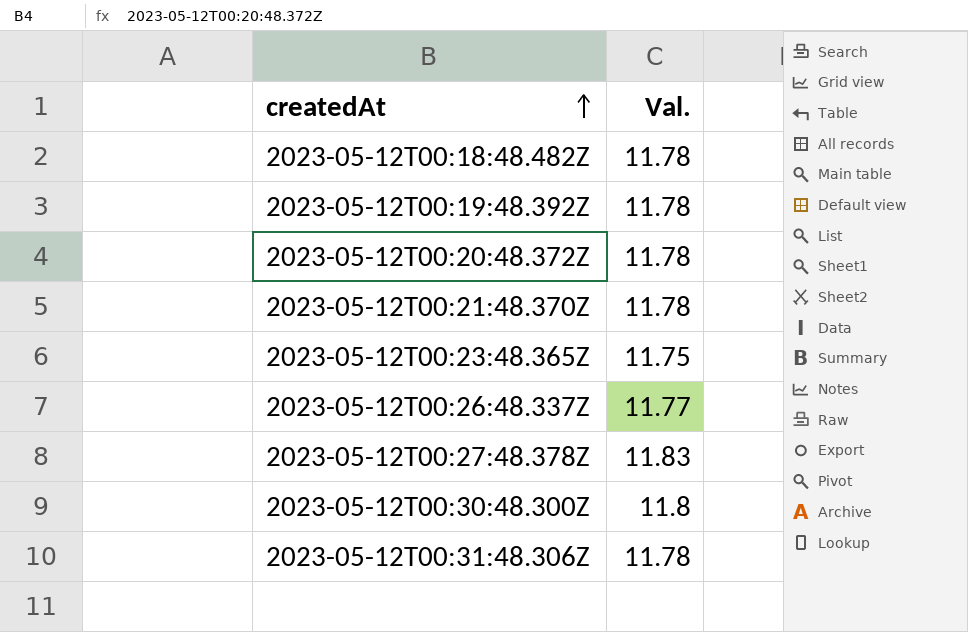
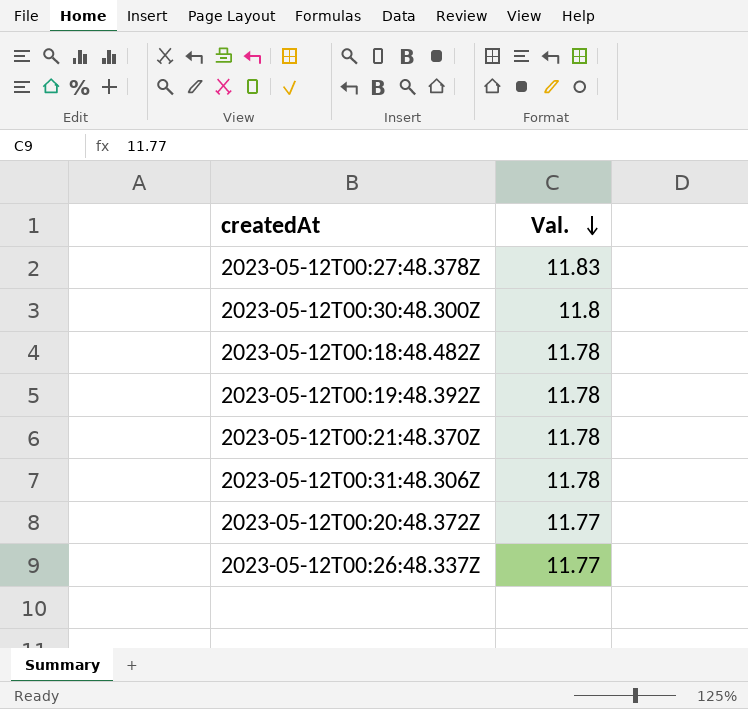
row order: createdAt ascending -> Val. descending
row 2023-05-12T00:23:48.365Z: 11.75 -> none
2023-05-12T00:20:48.372Z | Val.: 11.78 -> 11.77

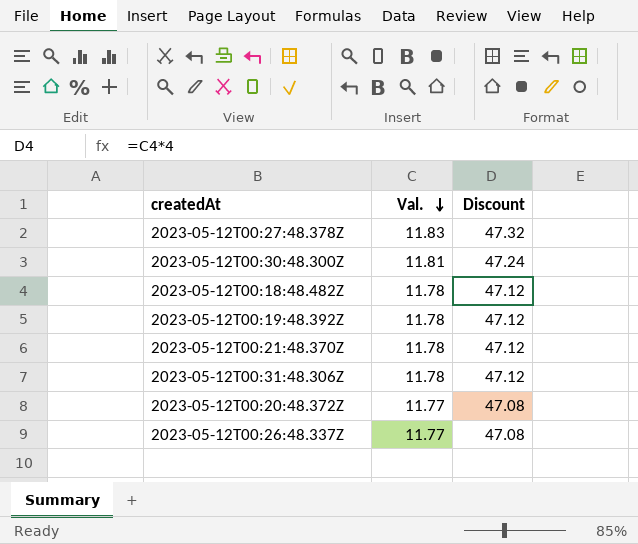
column Discount | formula: none -> [Val.] * 4
2023-05-12T00:30:48.300Z | Val.: 11.8 -> 11.81

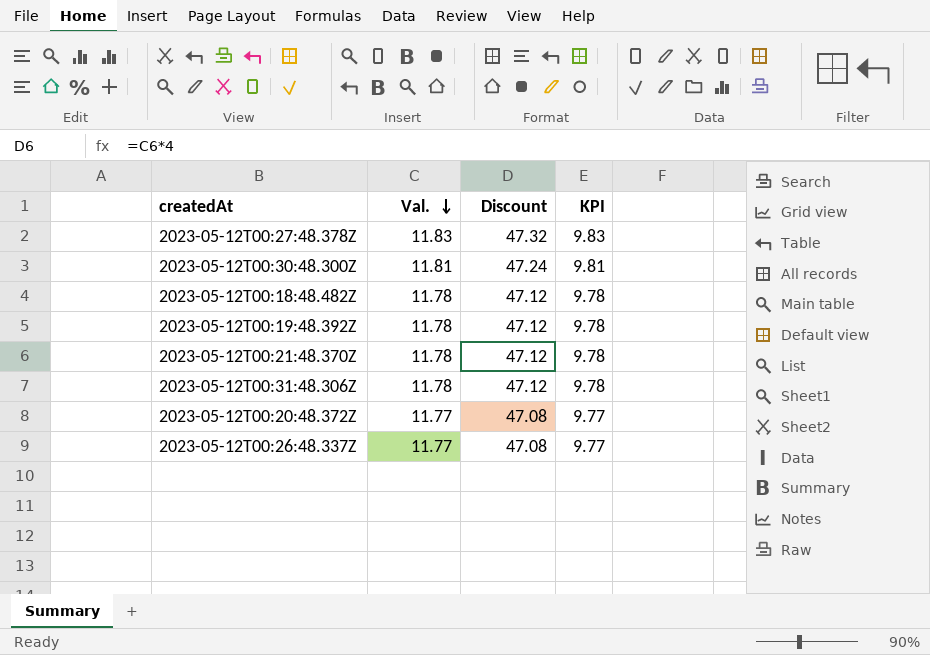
column KPI | formula: none -> [Val.] - 2

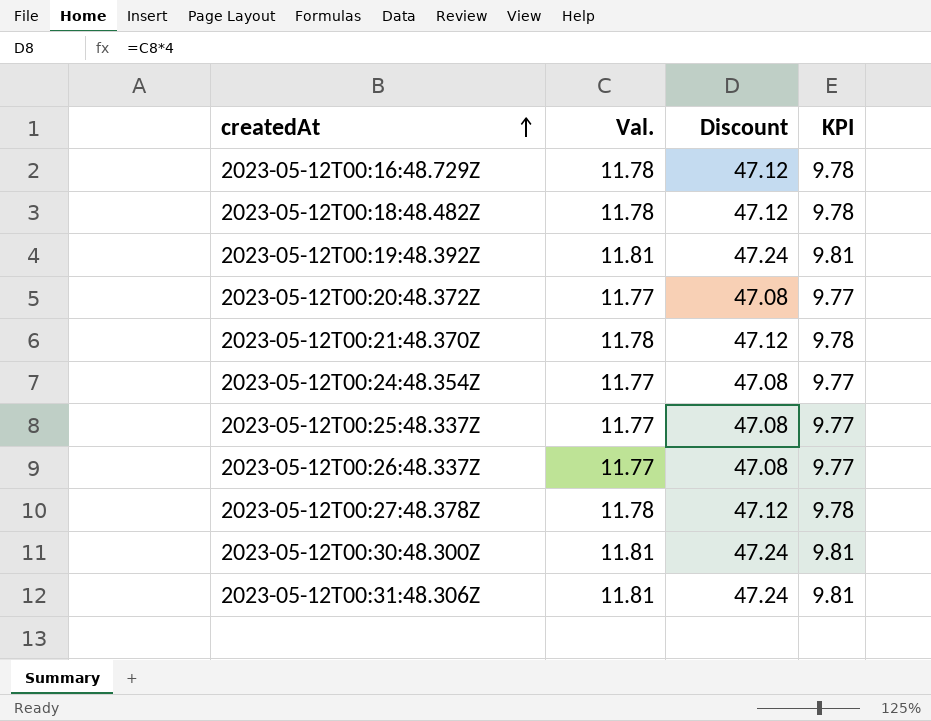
row order: Val. descending -> createdAt ascending
row 2023-05-12T00:16:48.729Z: none -> 11.78 | 47.12 | 9.78
2023-05-12T00:19:48.392Z | Val.: 11.78 -> 11.81
2023-05-12T00:19:48.392Z | Discount: 47.12 -> 47.24
2023-05-12T00:19:48.392Z | KPI: 9.78 -> 9.81
row 2023-05-12T00:24:48.354Z: none -> 11.77 | 47.08 | 9.77
row 2023-05-12T00:25:48.337Z: none -> 11.77 | 47.08 | 9.77
2023-05-12T00:27:48.378Z | Val.: 11.83 -> 11.78
2023-05-12T00:27:48.378Z | Discount: 47.32 -> 47.12
2023-05-12T00:27:48.378Z | KPI: 9.83 -> 9.78
2023-05-12T00:31:48.306Z | Val.: 11.78 -> 11.81
2023-05-12T00:31:48.306Z | Discount: 47.12 -> 47.24
2023-05-12T00:31:48.306Z | KPI: 9.78 -> 9.81

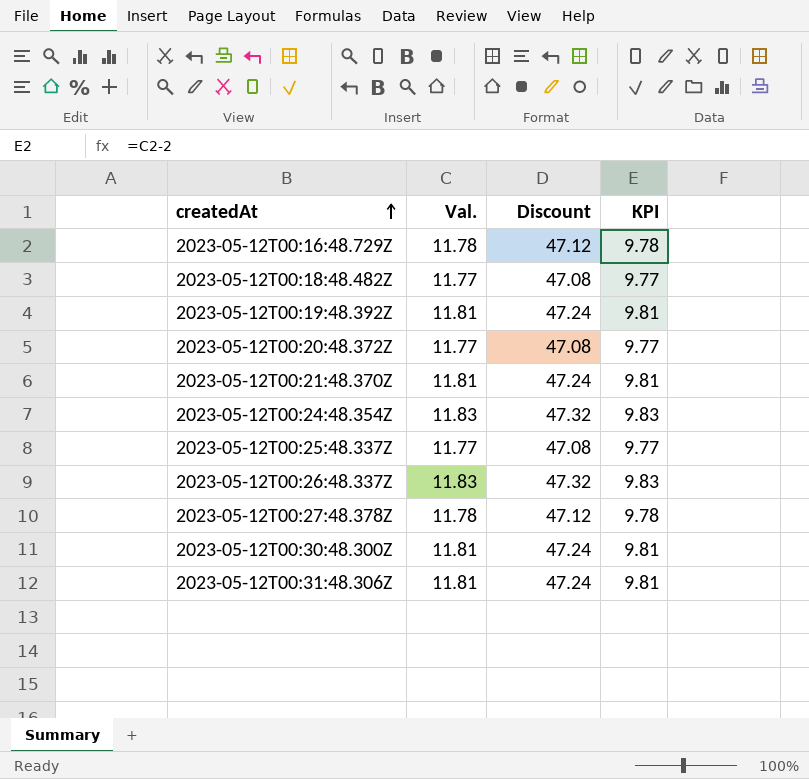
2023-05-12T00:18:48.482Z | Val.: 11.78 -> 11.77
2023-05-12T00:18:48.482Z | Discount: 47.12 -> 47.08
2023-05-12T00:18:48.482Z | KPI: 9.78 -> 9.77
2023-05-12T00:21:48.370Z | Val.: 11.78 -> 11.81
2023-05-12T00:21:48.370Z | Discount: 47.12 -> 47.24
2023-05-12T00:21:48.370Z | KPI: 9.78 -> 9.81
2023-05-12T00:24:48.354Z | Val.: 11.77 -> 11.83
2023-05-12T00:24:48.354Z | Discount: 47.08 -> 47.32
2023-05-12T00:24:48.354Z | KPI: 9.77 -> 9.83
2023-05-12T00:26:48.337Z | Val.: 11.77 -> 11.83
2023-05-12T00:26:48.337Z | Discount: 47.08 -> 47.32
2023-05-12T00:26:48.337Z | KPI: 9.77 -> 9.83

